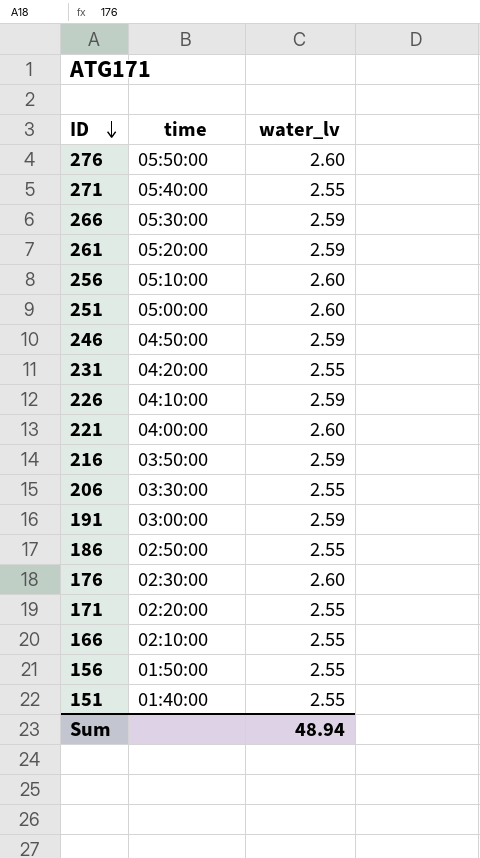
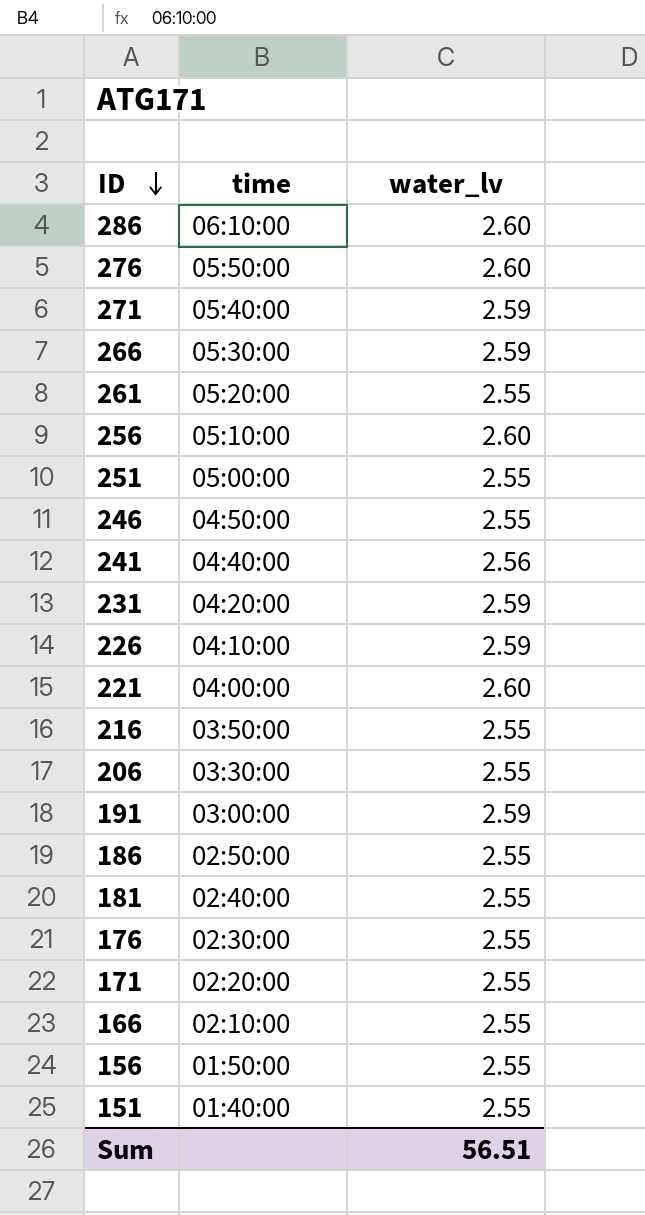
row 286: none -> 06:10:00 | 2.60
271 | water_lv: 2.55 -> 2.59
261 | water_lv: 2.59 -> 2.55
251 | water_lv: 2.60 -> 2.55
246 | water_lv: 2.59 -> 2.55
row 241: none -> 04:40:00 | 2.56
231 | water_lv: 2.55 -> 2.59
216 | water_lv: 2.59 -> 2.55
row 181: none -> 02:40:00 | 2.55
176 | water_lv: 2.60 -> 2.55
Sum | water_lv: 48.94 -> 56.51

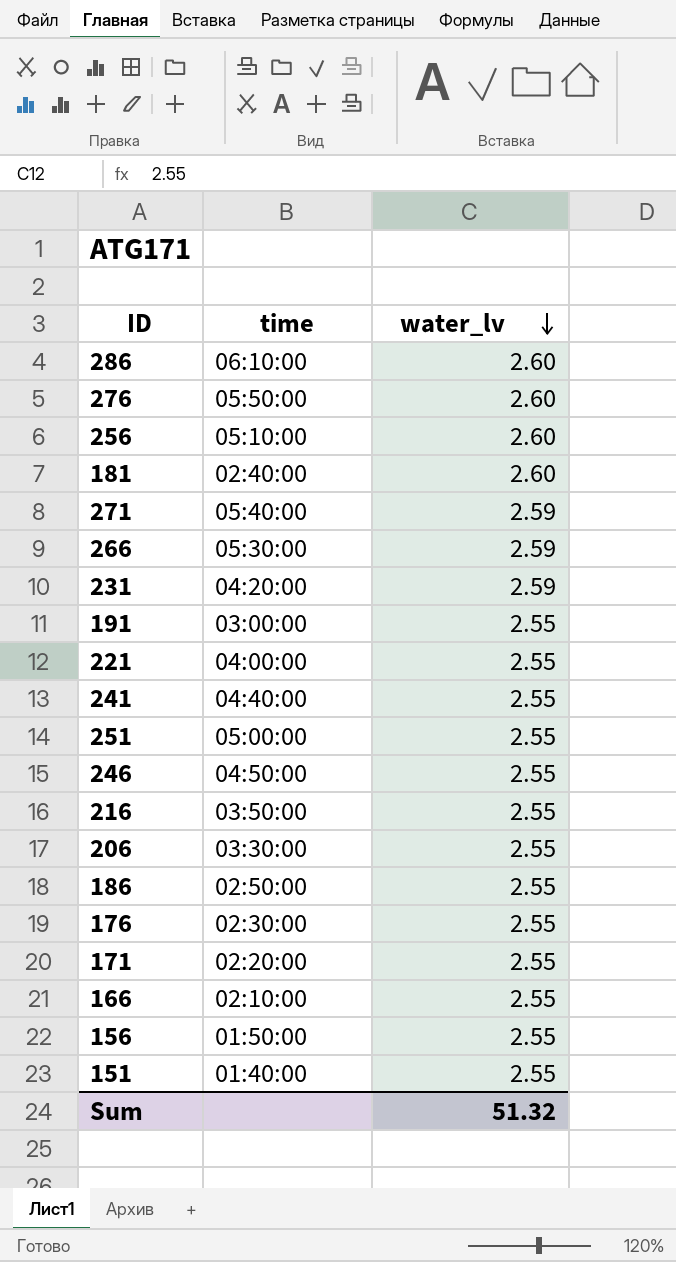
row order: ID descending -> water_lv descending
row 261: 05:20:00 | 2.55 -> none
row 226: 04:10:00 | 2.59 -> none
181 | water_lv: 2.55 -> 2.60
191 | water_lv: 2.59 -> 2.55
221 | water_lv: 2.60 -> 2.55
241 | water_lv: 2.56 -> 2.55
Sum | water_lv: 56.51 -> 51.32

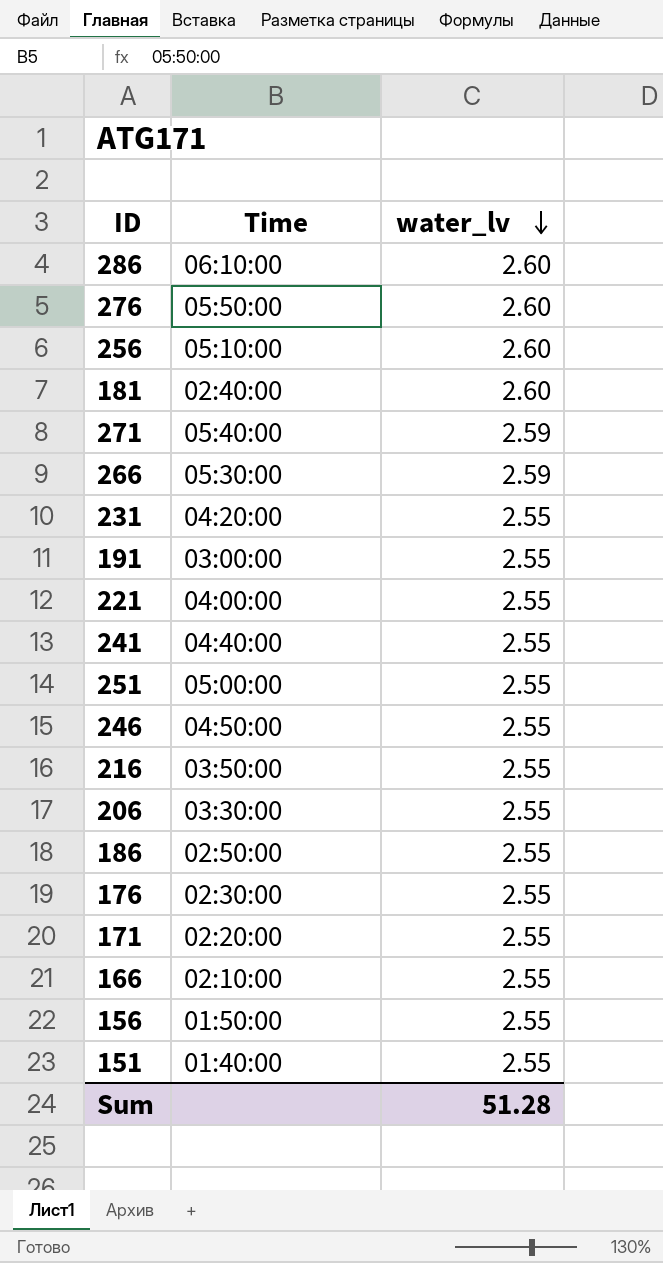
column name: time -> Time
231 | water_lv: 2.59 -> 2.55
Sum | water_lv: 51.32 -> 51.28

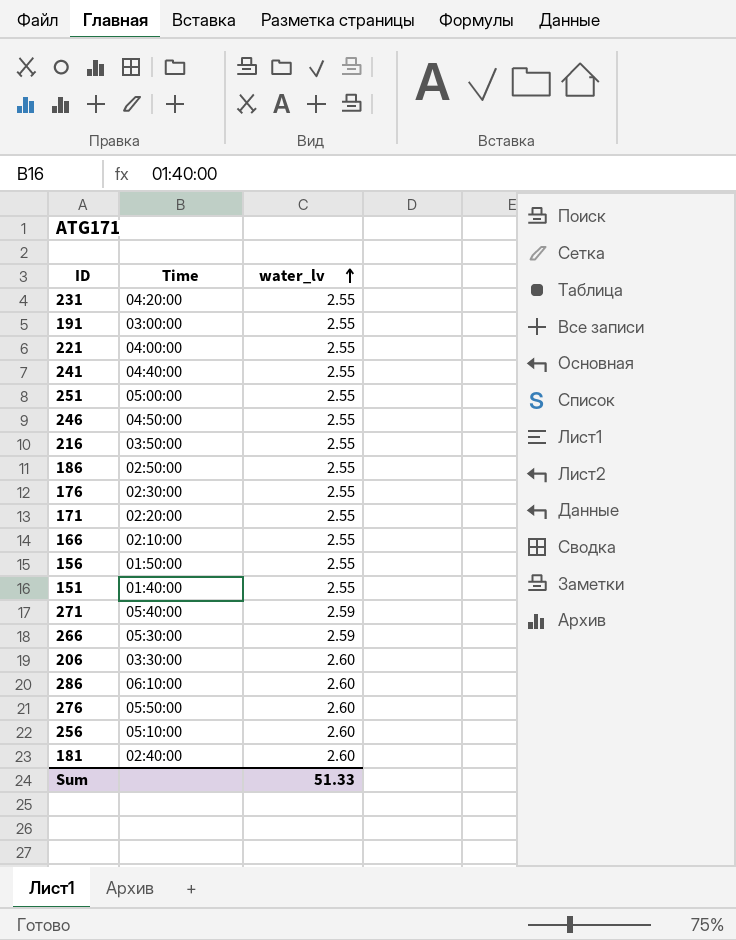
row order: water_lv descending -> water_lv ascending
206 | water_lv: 2.55 -> 2.60
Sum | water_lv: 51.28 -> 51.33

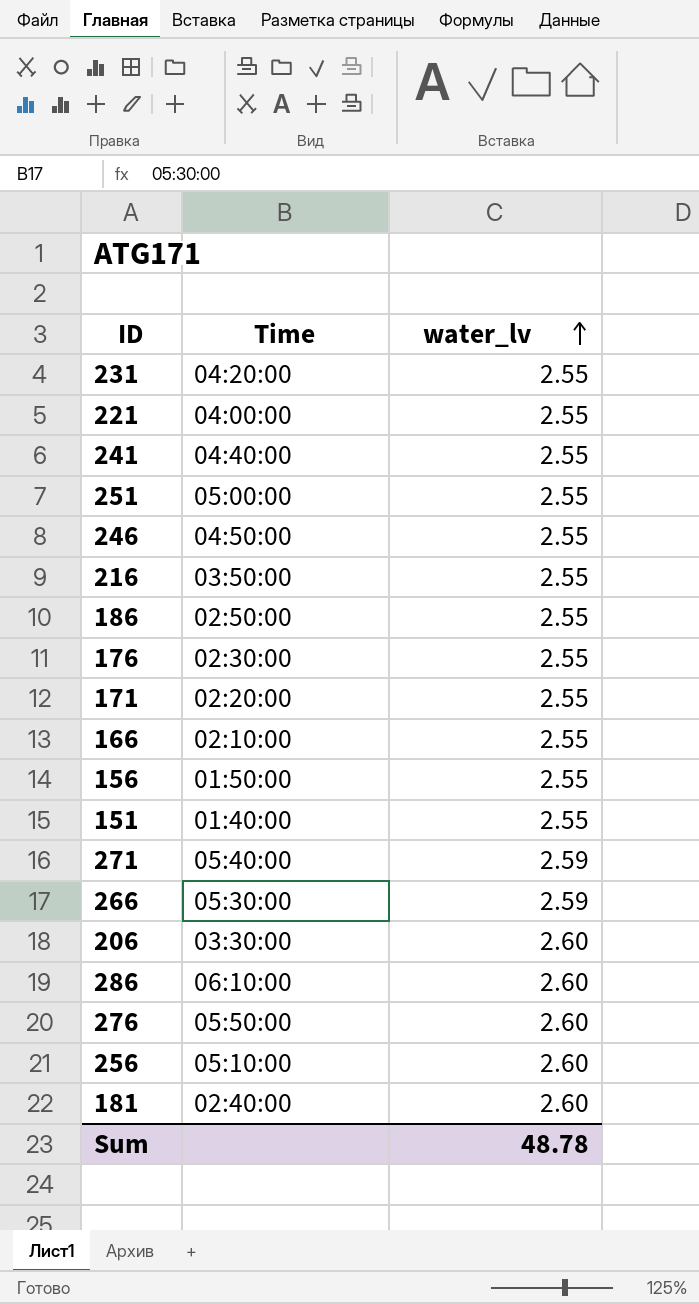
row 191: 03:00:00 | 2.55 -> none
Sum | water_lv: 51.33 -> 48.78

